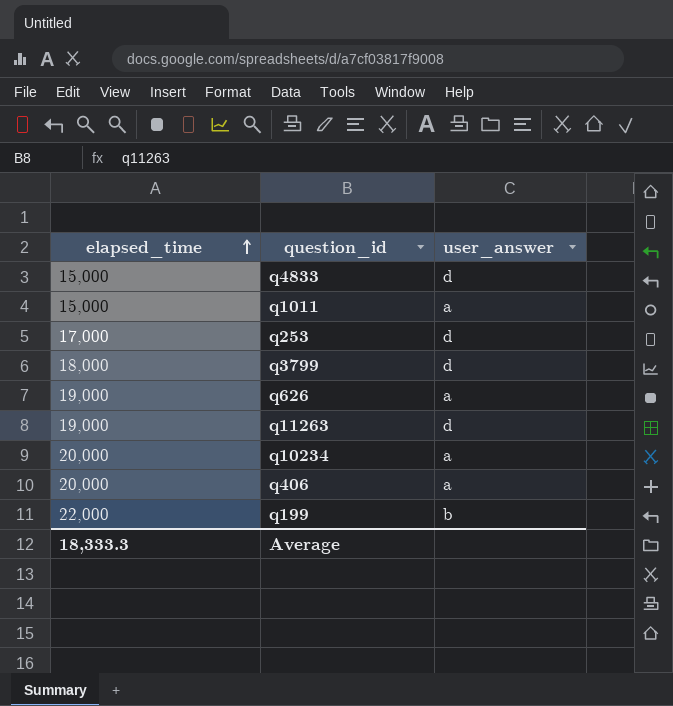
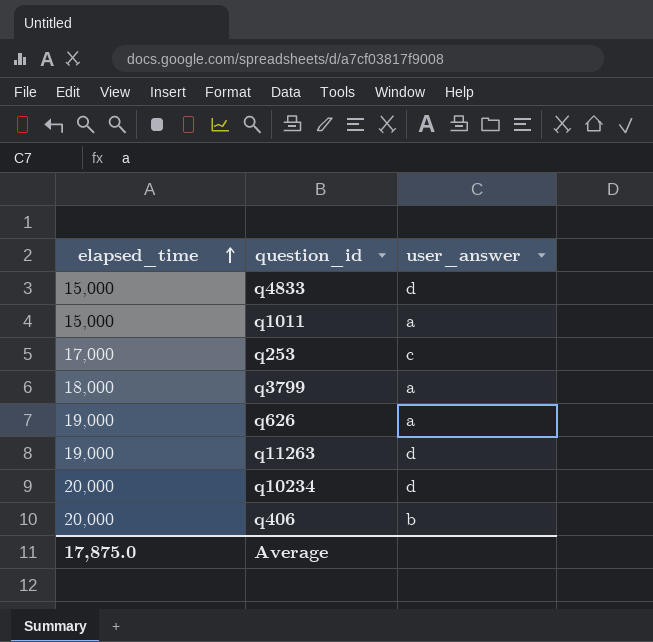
row q199: 22,000 | b -> none
q253 | user_answer: d -> c
q3799 | user_answer: d -> a
q10234 | user_answer: a -> d
q406 | user_answer: a -> b
Average | elapsed_time: 18,333.3 -> 17,875.0

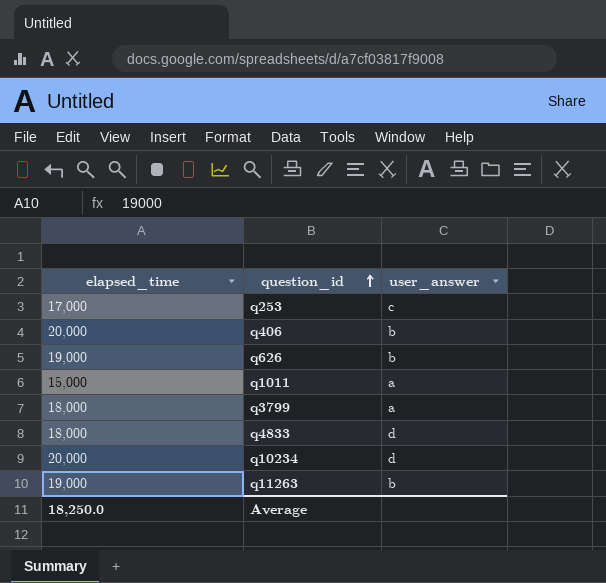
row order: elapsed_time ascending -> question_id ascending
q626 | user_answer: a -> b
q4833 | elapsed_time: 15,000 -> 18,000
q11263 | user_answer: d -> b
Average | elapsed_time: 17,875.0 -> 18,250.0

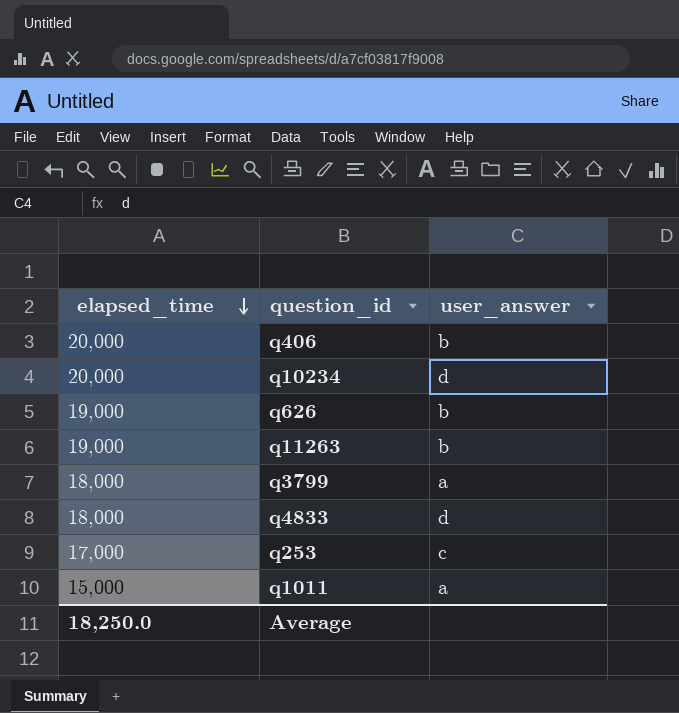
row order: question_id ascending -> elapsed_time descending

